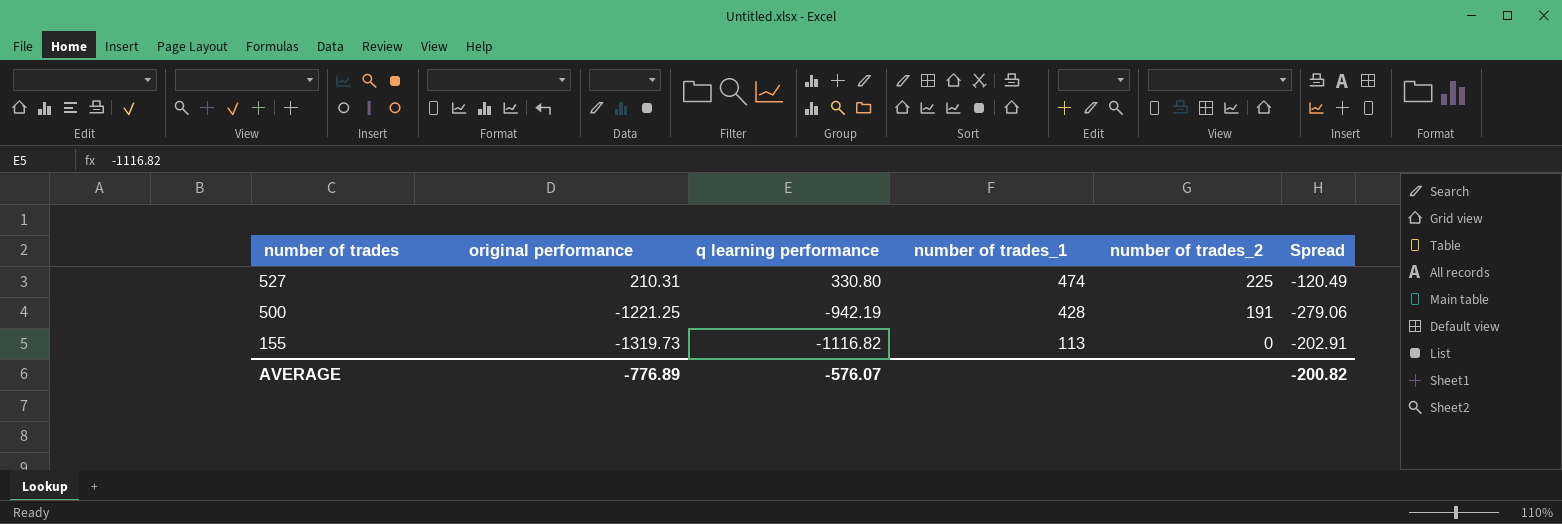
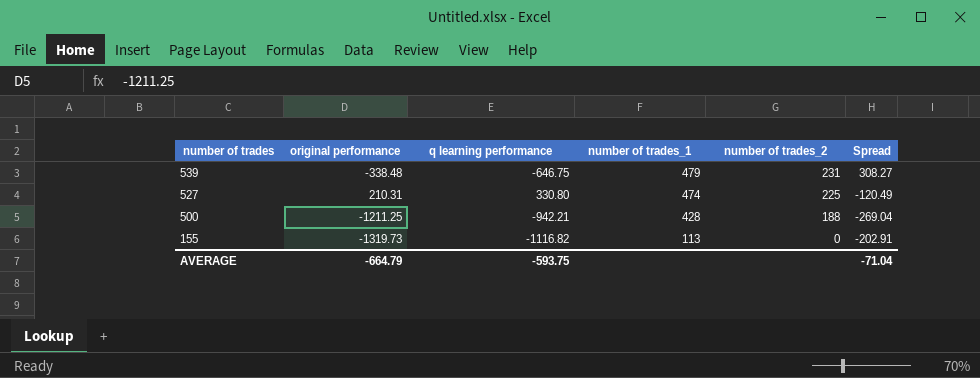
row 539: none -> -338.48 | -646.75 | 479 | 231 | 308.27
500 | original performance: -1221.25 -> -1211.25
500 | q learning performance: -942.19 -> -942.21
500 | number of trades_2: 191 -> 188
500 | Spread: -279.06 -> -269.04
AVERAGE | original performance: -776.89 -> -664.79
AVERAGE | q learning performance: -576.07 -> -593.75
AVERAGE | Spread: -200.82 -> -71.04

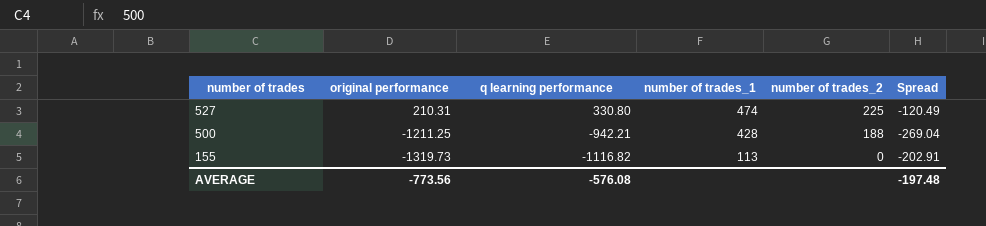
row 539: -338.48 | -646.75 | 479 | 231 | 308.27 -> none
AVERAGE | original performance: -664.79 -> -773.56
AVERAGE | q learning performance: -593.75 -> -576.08
AVERAGE | Spread: -71.04 -> -197.48

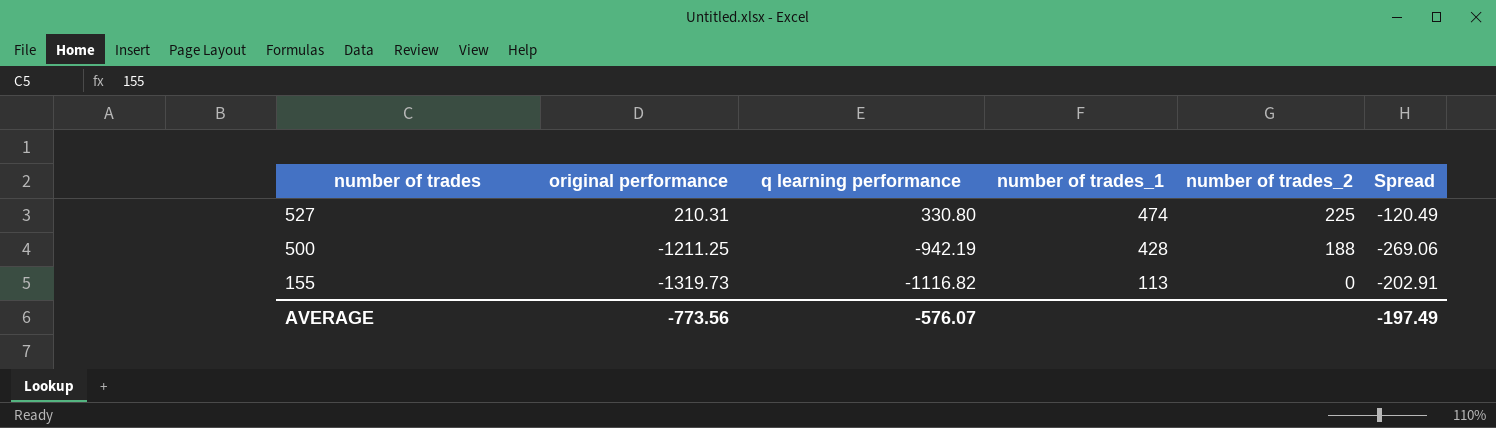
500 | q learning performance: -942.21 -> -942.19
500 | Spread: -269.04 -> -269.06
AVERAGE | q learning performance: -576.08 -> -576.07
AVERAGE | Spread: -197.48 -> -197.49

